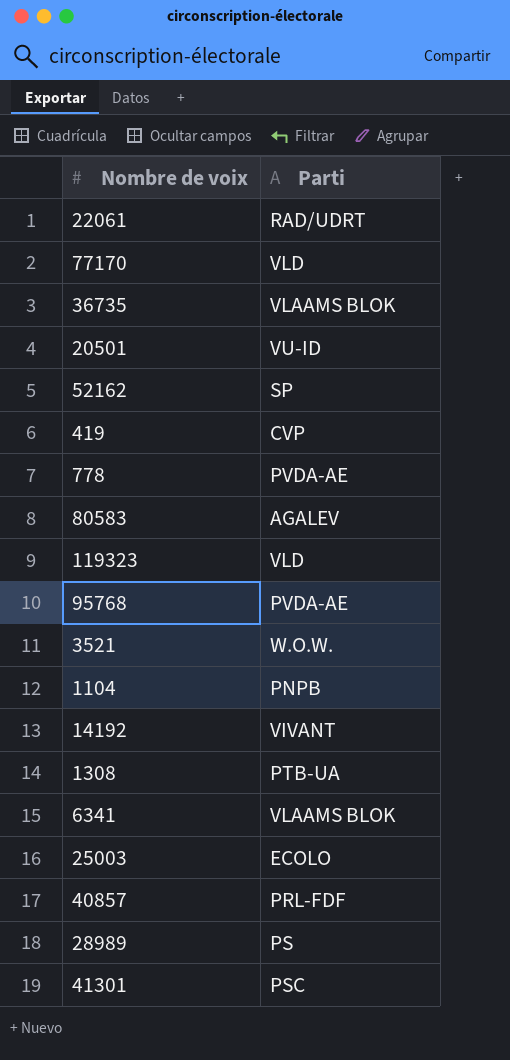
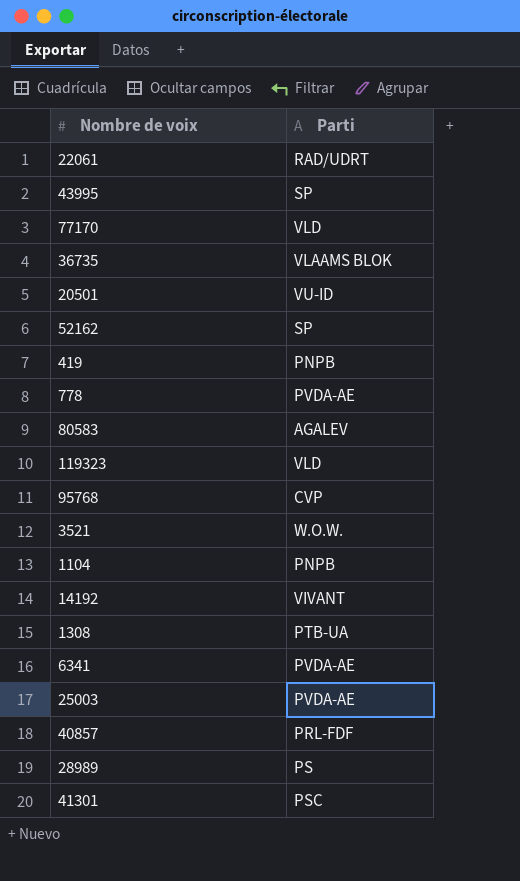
row 43995: none -> SP
419 | Parti: CVP -> PNPB
95768 | Parti: PVDA-AE -> CVP
6341 | Parti: VLAAMS BLOK -> PVDA-AE
25003 | Parti: ECOLO -> PVDA-AE

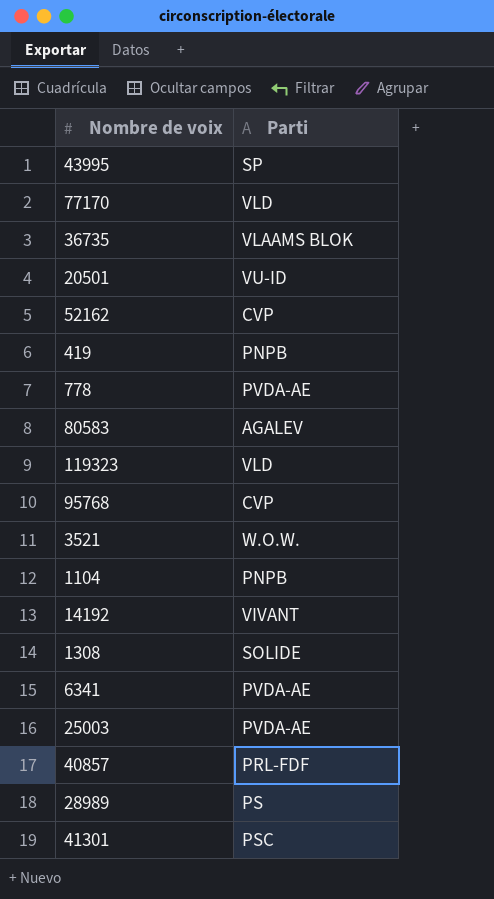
row 22061: RAD/UDRT -> none
52162 | Parti: SP -> CVP
1308 | Parti: PTB-UA -> SOLIDE

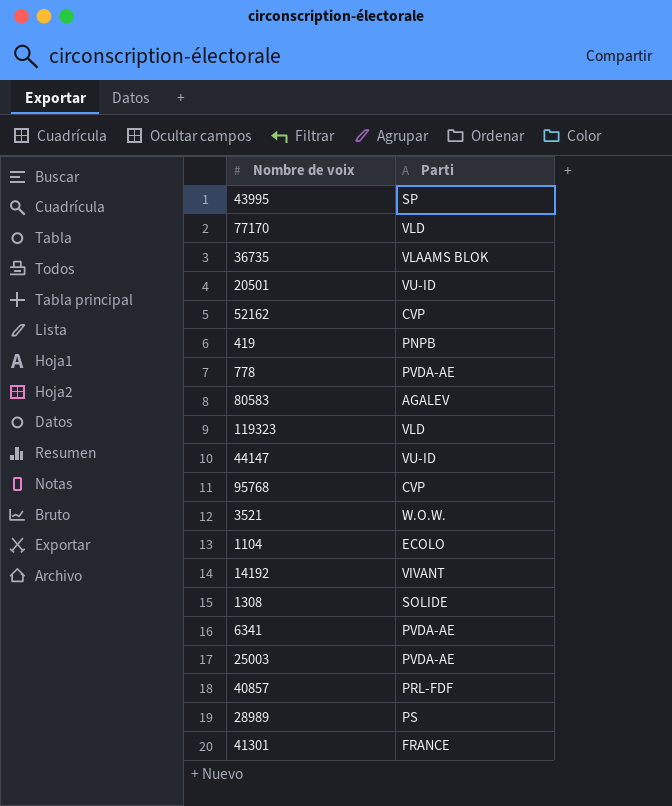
row 44147: none -> VU-ID
1104 | Parti: PNPB -> ECOLO
41301 | Parti: PSC -> FRANCE

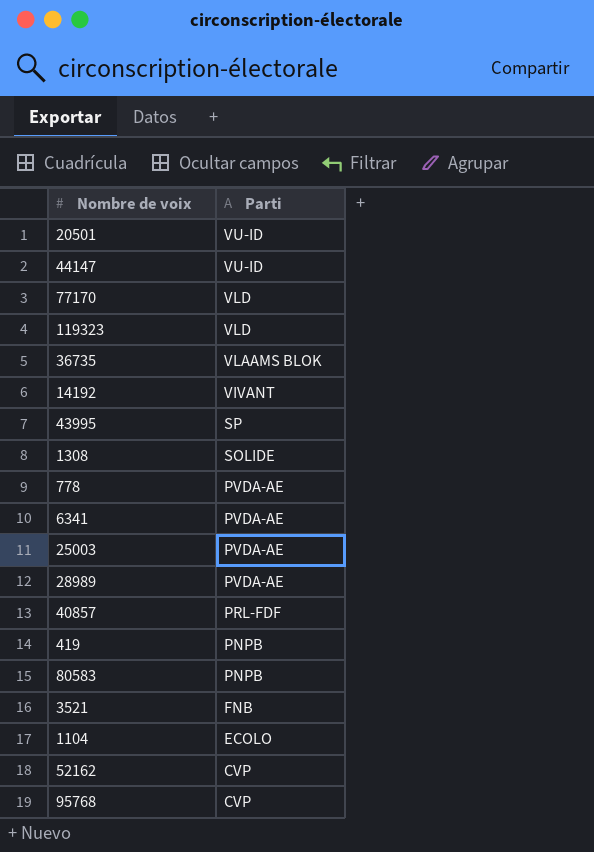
row order: none -> Parti descending
row 41301: FRANCE -> none
28989 | Parti: PS -> PVDA-AE
80583 | Parti: AGALEV -> PNPB
3521 | Parti: W.O.W. -> FNB

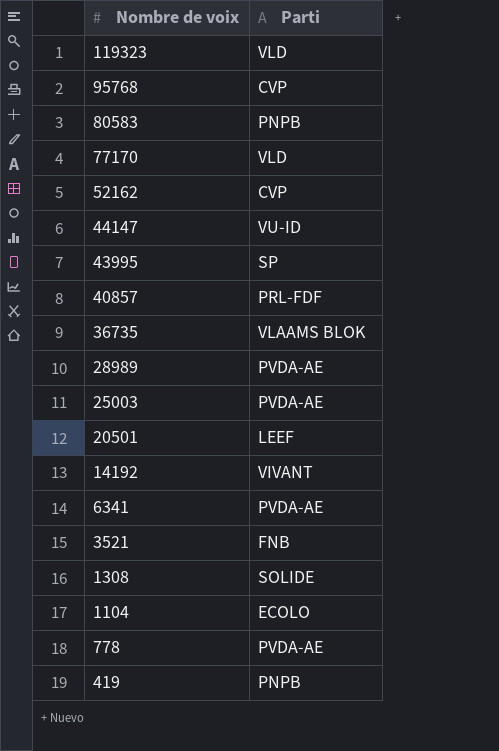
row order: Parti descending -> Nombre de voix descending
20501 | Parti: VU-ID -> LEEF

